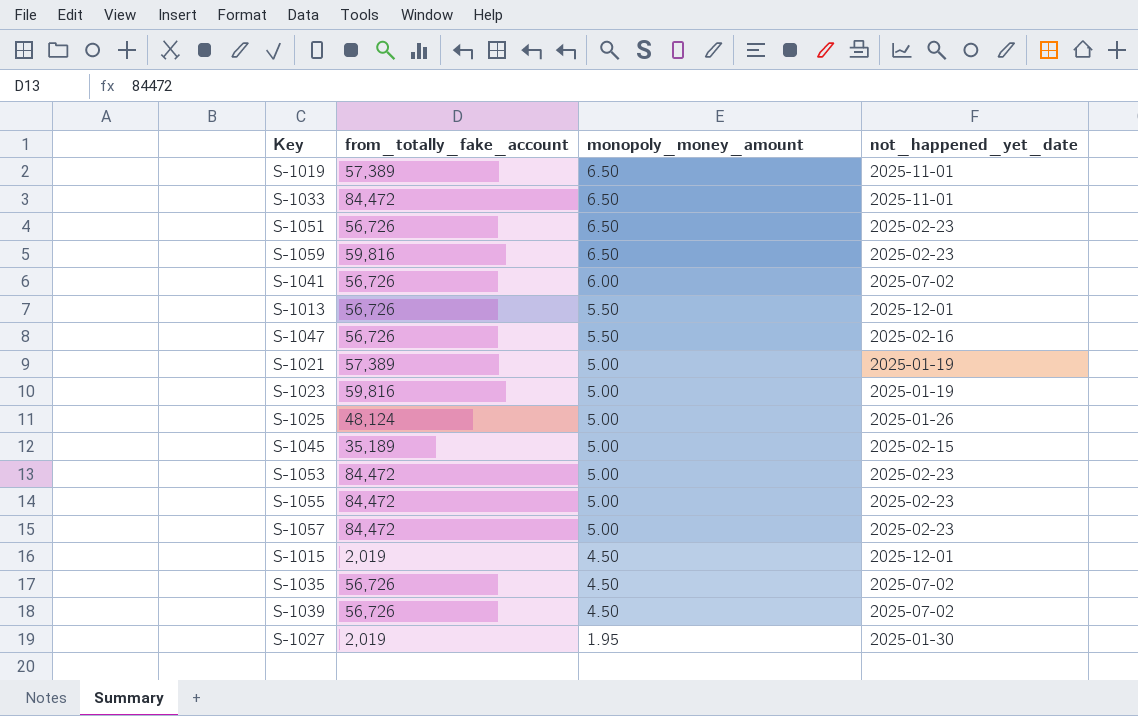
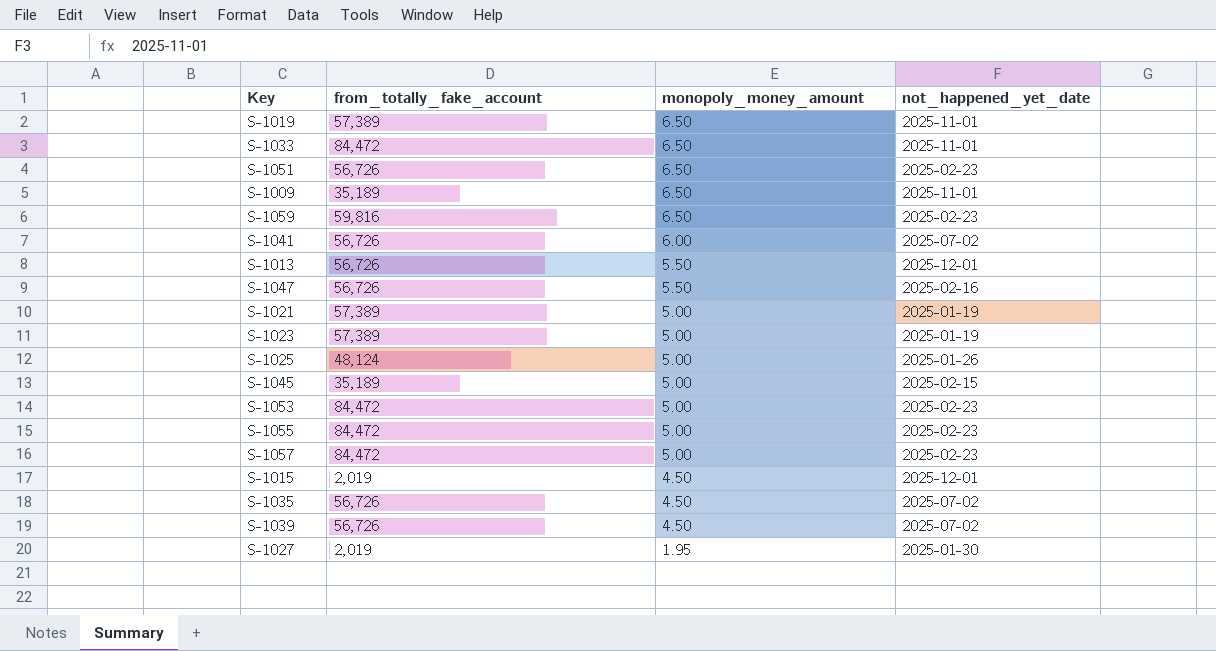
row S-1009: none -> 35,189 | 6.50 | 2025-11-01
S-1023 | from_totally_fake_account: 59,816 -> 57,389

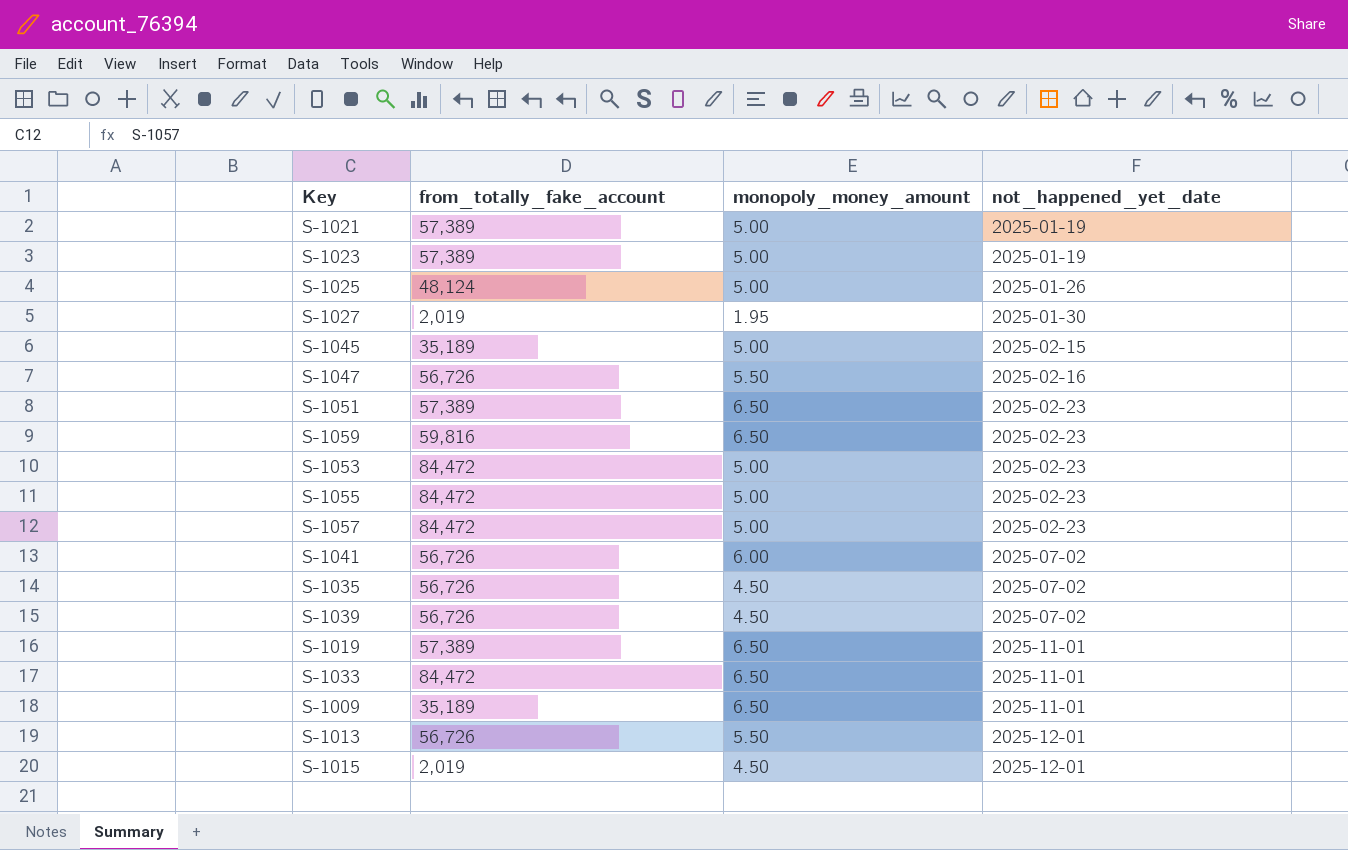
row order: monopoly_money_amount descending -> not_happened_yet_date ascending
S-1051 | from_totally_fake_account: 56,726 -> 57,389

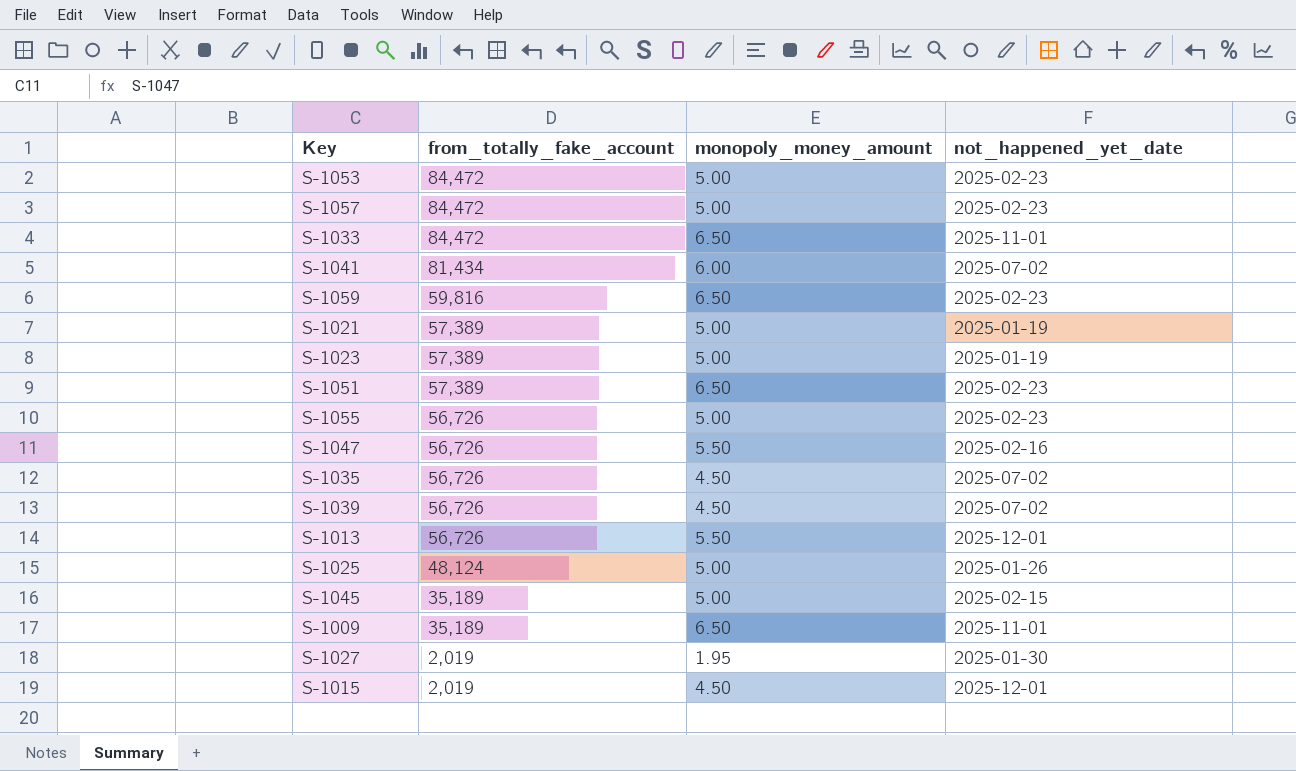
row order: not_happened_yet_date ascending -> from_totally_fake_account descending
row S-1019: 57,389 | 6.50 | 2025-11-01 -> none
S-1041 | from_totally_fake_account: 56,726 -> 81,434
S-1055 | from_totally_fake_account: 84,472 -> 56,726

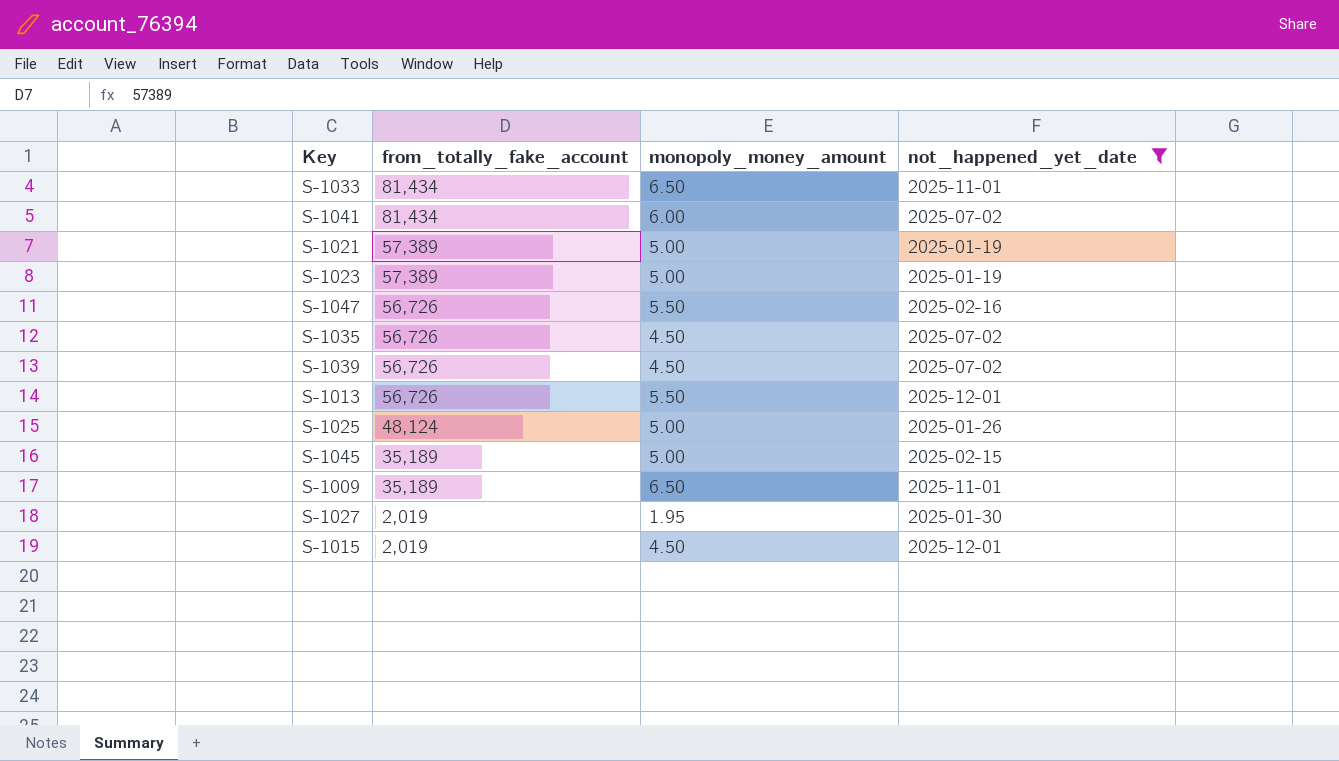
filter: none -> not_happened_yet_date != 2025-02-23
S-1033 | from_totally_fake_account: 84,472 -> 81,434

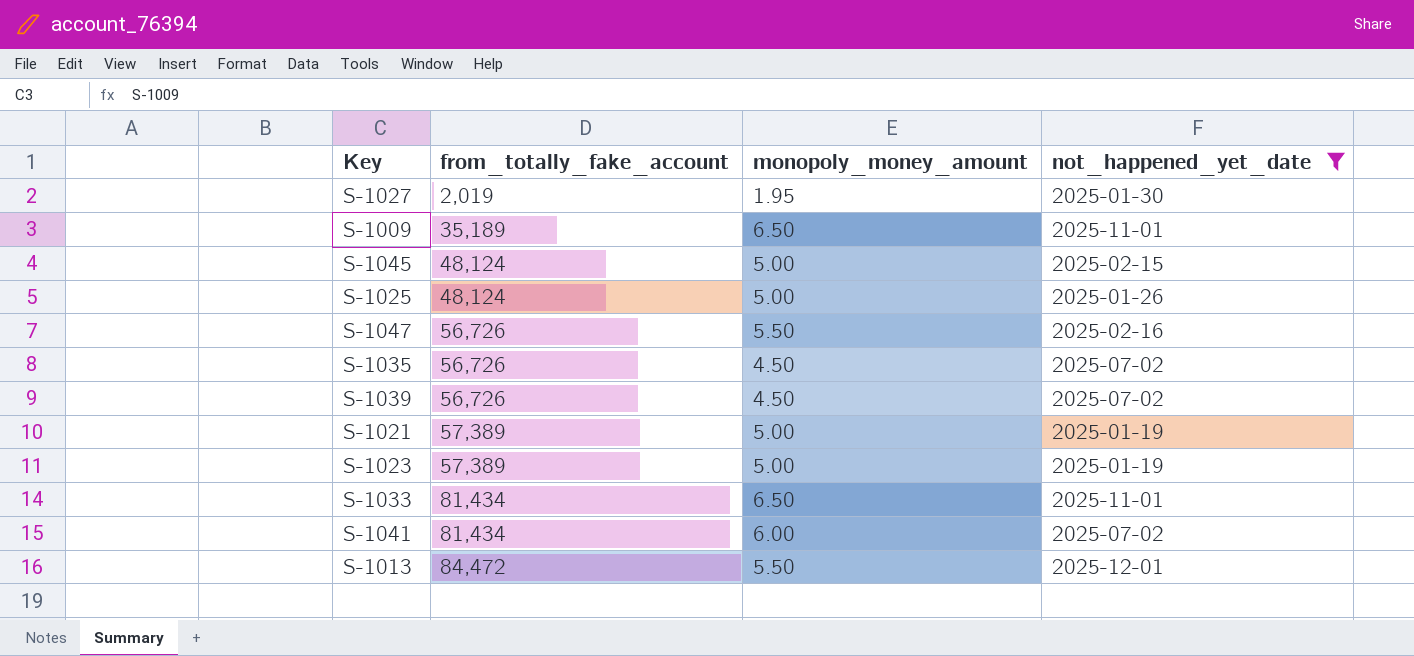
row order: from_totally_fake_account descending -> from_totally_fake_account ascending
row S-1015: 2,019 | 4.50 | 2025-12-01 -> none
S-1045 | from_totally_fake_account: 35,189 -> 48,124
S-1013 | from_totally_fake_account: 56,726 -> 84,472

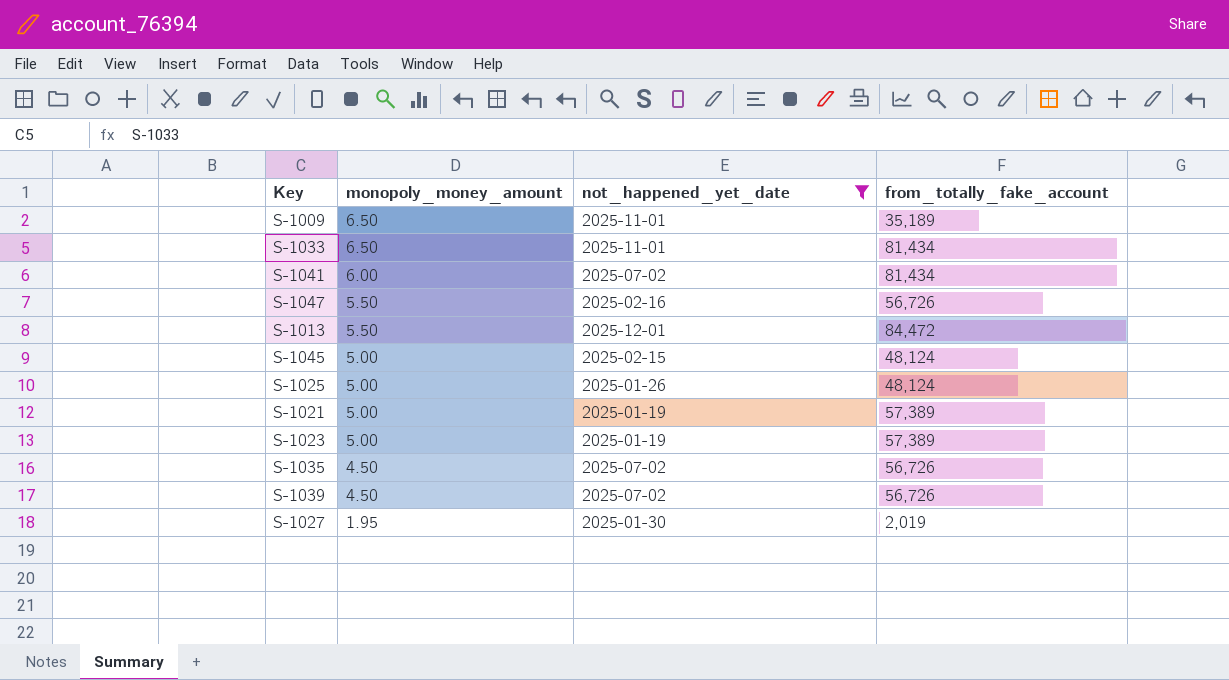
row order: from_totally_fake_account ascending -> monopoly_money_amount descending
column from_totally_fake_account | position: 2 -> 4

